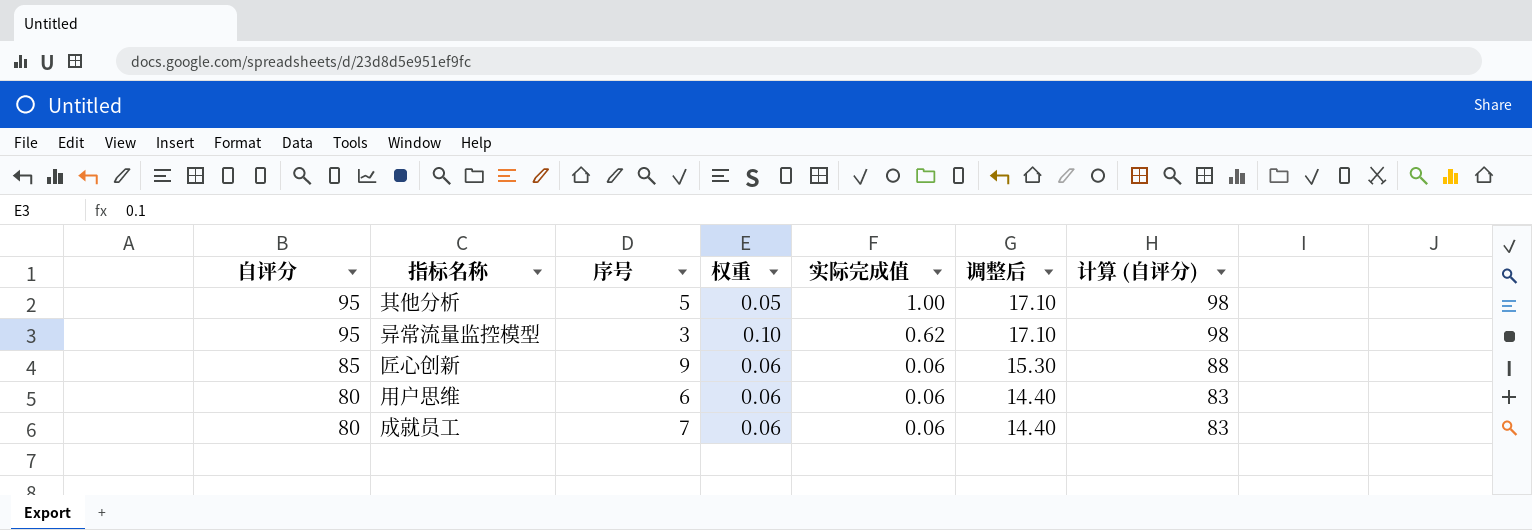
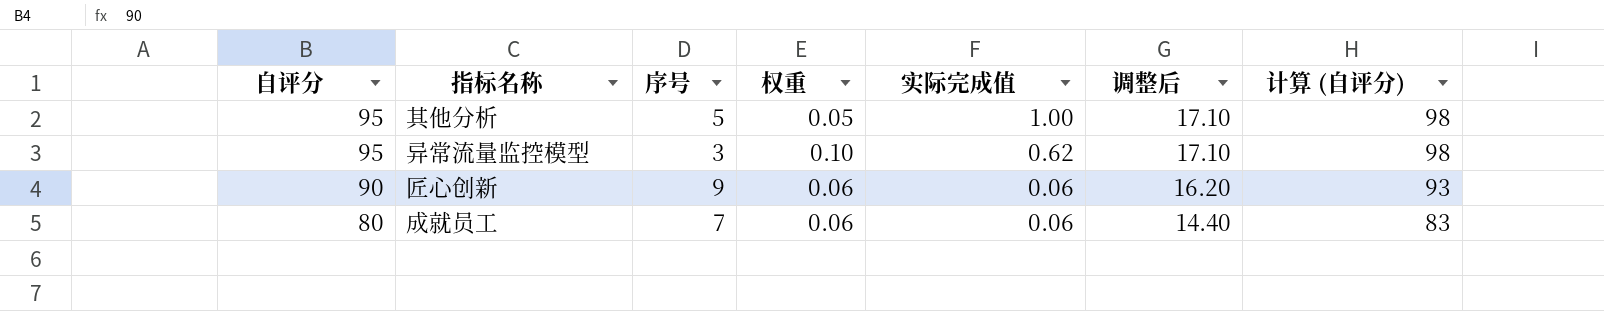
row 用户思维: 80 | 6 | 0.06 | 0.06 | 14.40 | 83 -> none
匠心创新 | 自评分: 85 -> 90
匠心创新 | 调整后: 15.30 -> 16.20
匠心创新 | 计算 (自评分): 88 -> 93

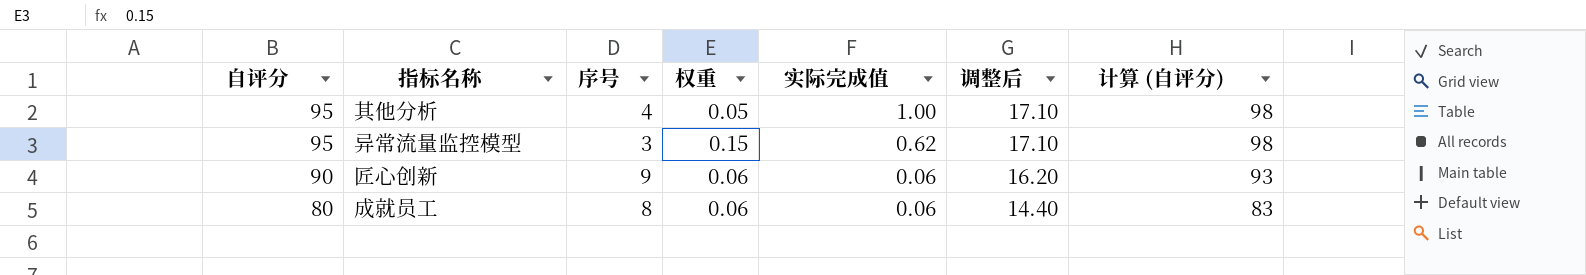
其他分析 | 序号: 5 -> 4
异常流量监控模型 | 权重: 0.10 -> 0.15
成就员工 | 序号: 7 -> 8

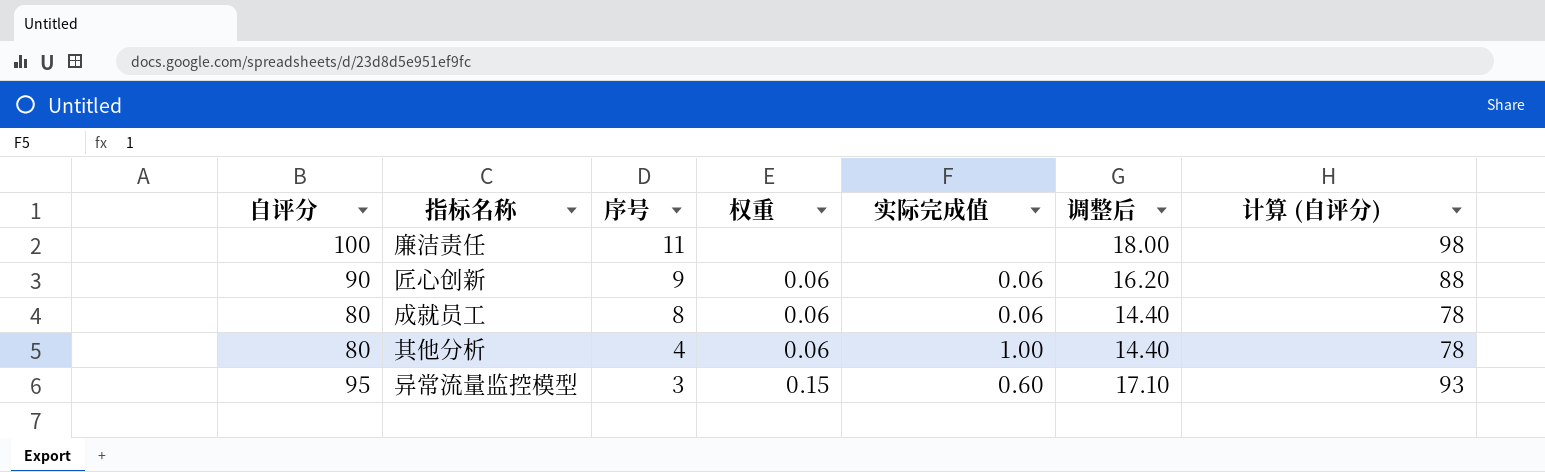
row order: 自评分 descending -> 序号 descending
column 计算 (自评分) | formula: [自评分] + 3 -> [自评分] - 2
row 廉洁责任: none -> 100 | 11 | none | none | 18.00 | 98
其他分析 | 自评分: 95 -> 80
其他分析 | 权重: 0.05 -> 0.06
其他分析 | 调整后: 17.10 -> 14.40
异常流量监控模型 | 实际完成值: 0.62 -> 0.60

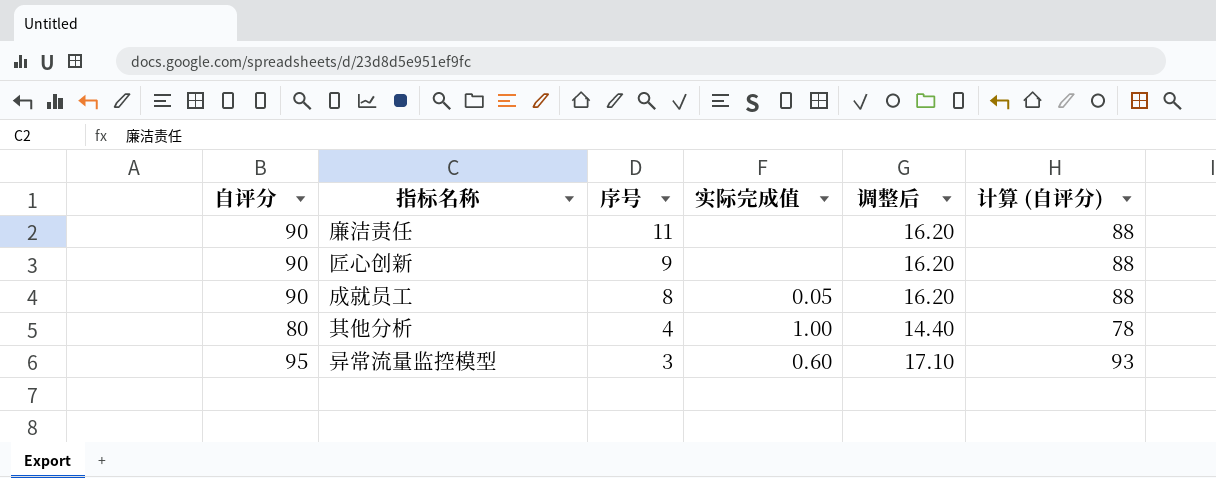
column 权重 | position: 4 -> none
廉洁责任 | 自评分: 100 -> 90
廉洁责任 | 调整后: 18.00 -> 16.20
廉洁责任 | 计算 (自评分): 98 -> 88
匠心创新 | 实际完成值: 0.06 -> none
成就员工 | 自评分: 80 -> 90
成就员工 | 实际完成值: 0.06 -> 0.05
成就员工 | 调整后: 14.40 -> 16.20
成就员工 | 计算 (自评分): 78 -> 88

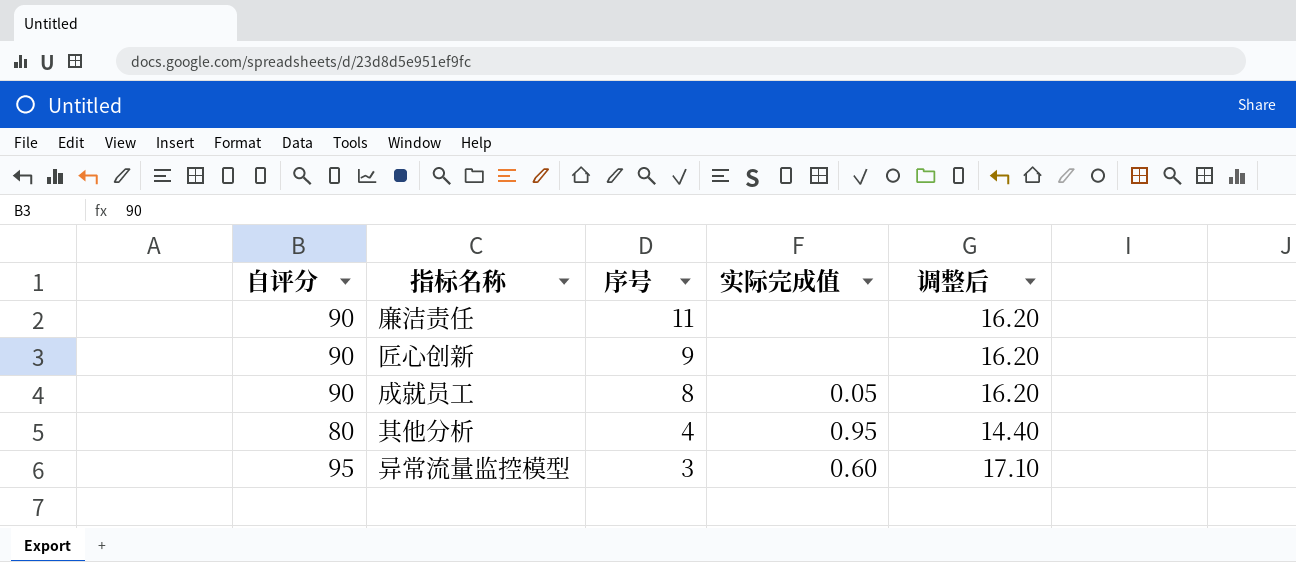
column 计算 (自评分) | formula: [自评分] - 2 -> none
其他分析 | 实际完成值: 1.00 -> 0.95

